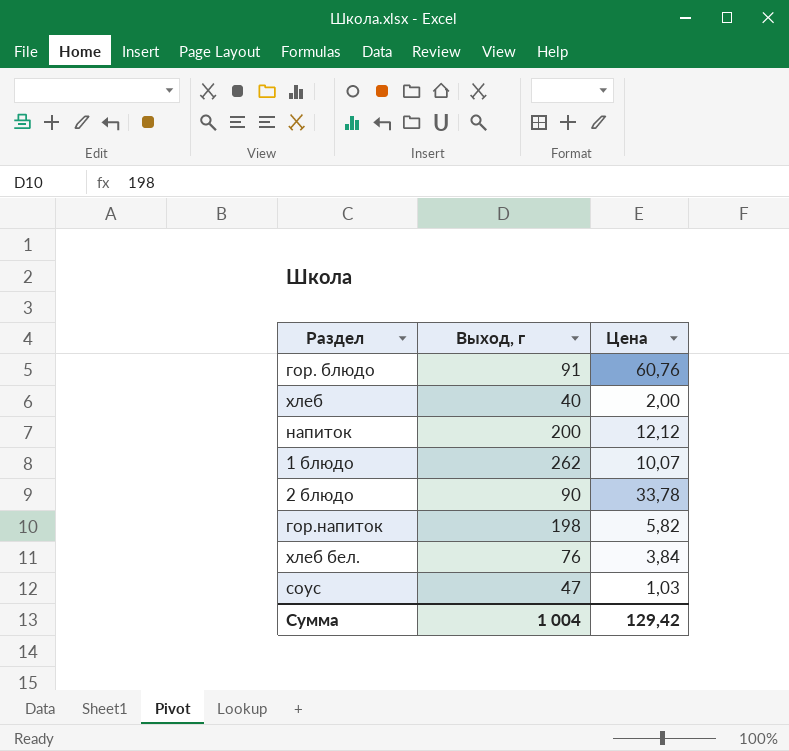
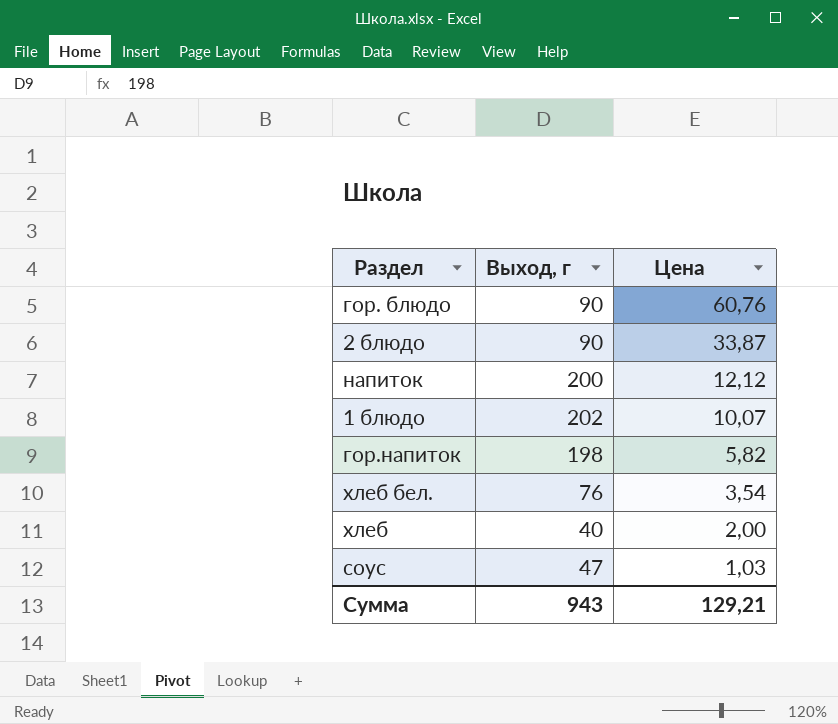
row order: none -> Цена descending
гор. блюдо | Выход, г: 91 -> 90
2 блюдо | Цена: 33,78 -> 33,87
1 блюдо | Выход, г: 262 -> 202
хлеб бел. | Цена: 3,84 -> 3,54
Сумма | Выход, г: 1 004 -> 943
Сумма | Цена: 129,42 -> 129,21

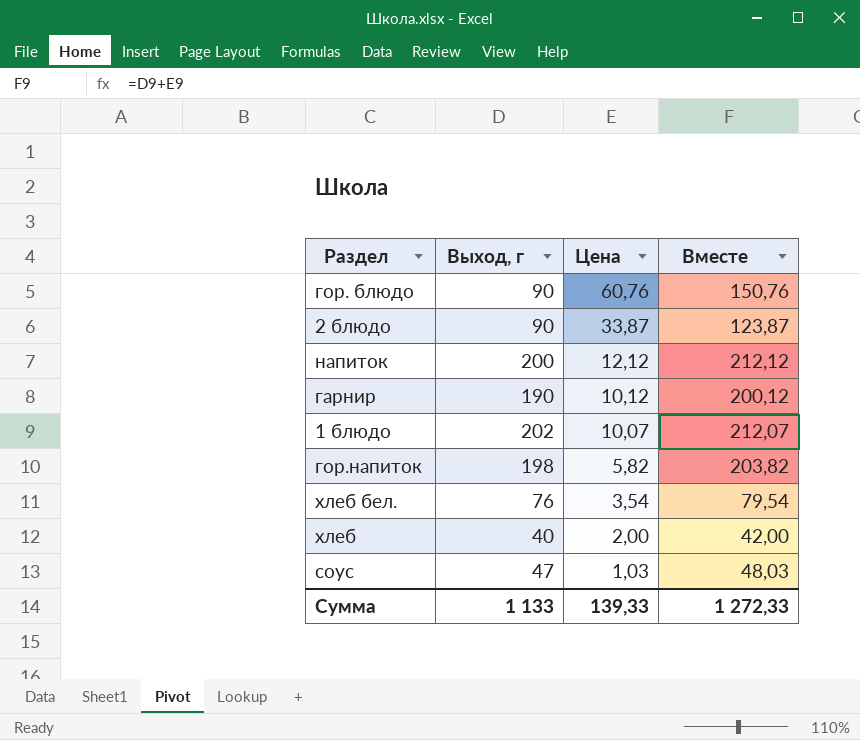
column Вместе | formula: none -> [Выход, г] + [Цена]
row гарнир: none -> 190 | 10,12 | 200,12
Сумма | Выход, г: 943 -> 1 133
Сумма | Цена: 129,21 -> 139,33

